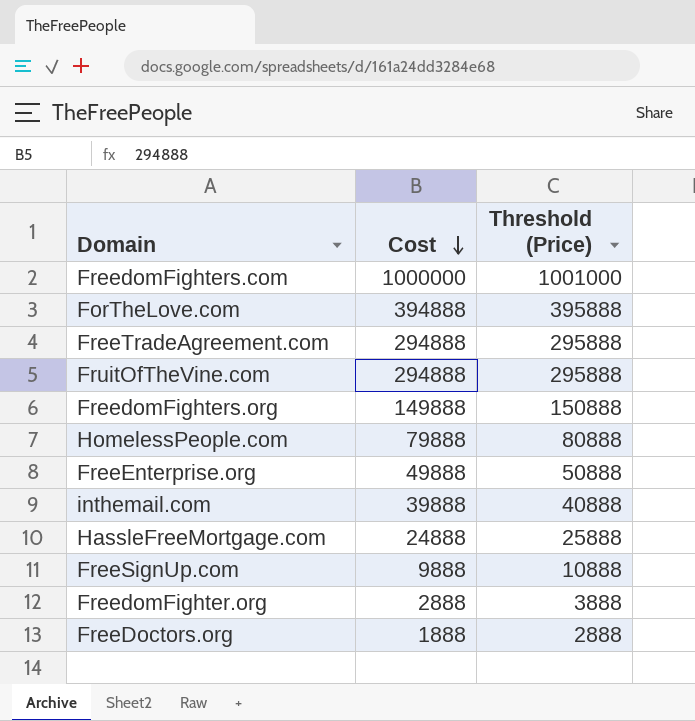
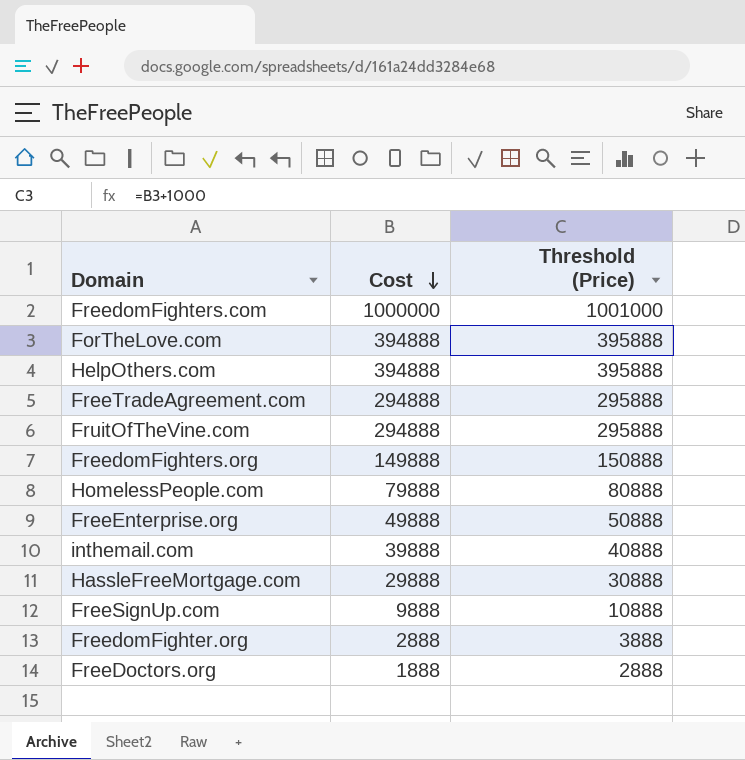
row HelpOthers.com: none -> 394888 | 395888
HassleFreeMortgage.com | Cost: 24888 -> 29888
HassleFreeMortgage.com | Threshold (Price): 25888 -> 30888

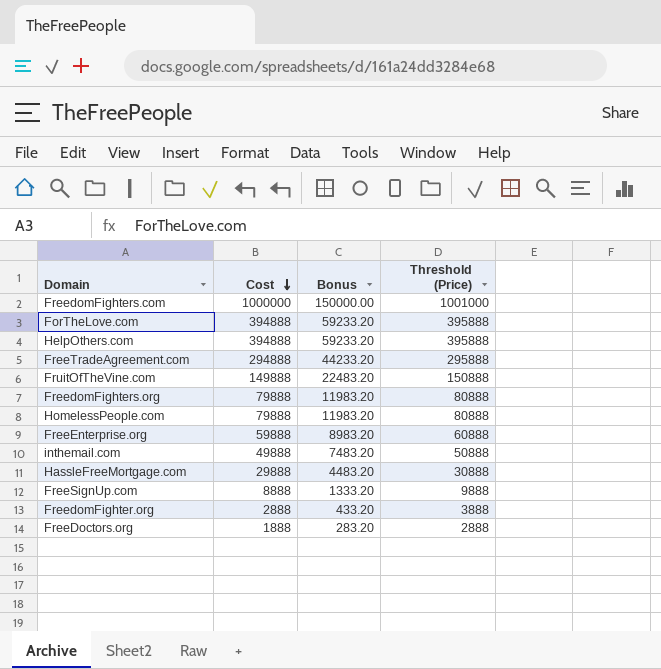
column Bonus | formula: none -> [Cost] * 0.15
FruitOfTheVine.com | Cost: 294888 -> 149888
FruitOfTheVine.com | Threshold (Price): 295888 -> 150888
FreedomFighters.org | Cost: 149888 -> 79888
FreedomFighters.org | Threshold (Price): 150888 -> 80888
FreeEnterprise.org | Cost: 49888 -> 59888
FreeEnterprise.org | Threshold (Price): 50888 -> 60888
inthemail.com | Cost: 39888 -> 49888
inthemail.com | Threshold (Price): 40888 -> 50888
FreeSignUp.com | Cost: 9888 -> 8888
FreeSignUp.com | Threshold (Price): 10888 -> 9888

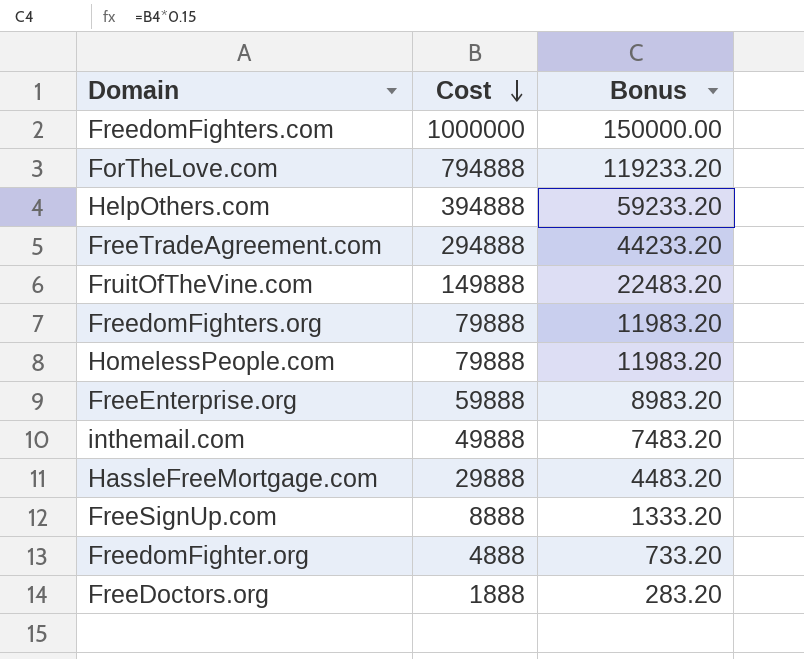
column Threshold (Price) | formula: [Cost] + 1000 -> none
ForTheLove.com | Cost: 394888 -> 794888
ForTheLove.com | Bonus: 59233.20 -> 119233.20
FreedomFighter.org | Cost: 2888 -> 4888
FreedomFighter.org | Bonus: 433.20 -> 733.20

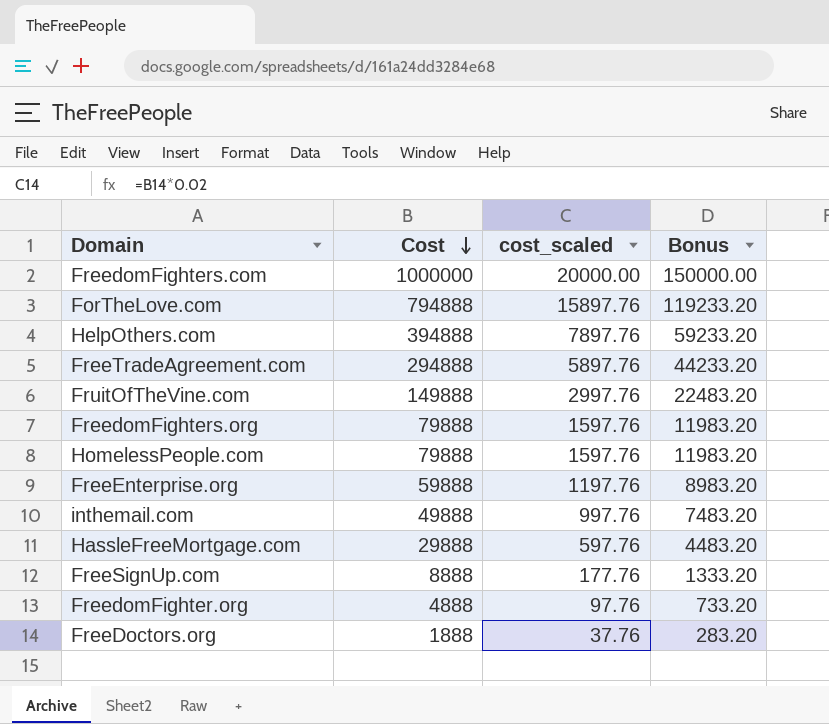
column cost_scaled | formula: none -> [Cost] * 0.02

